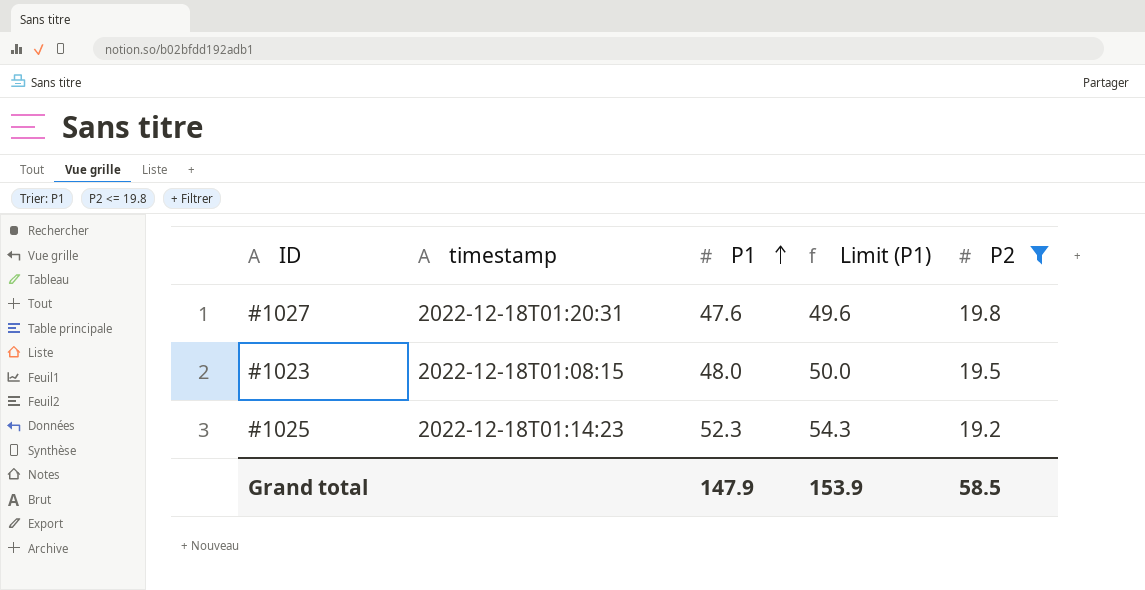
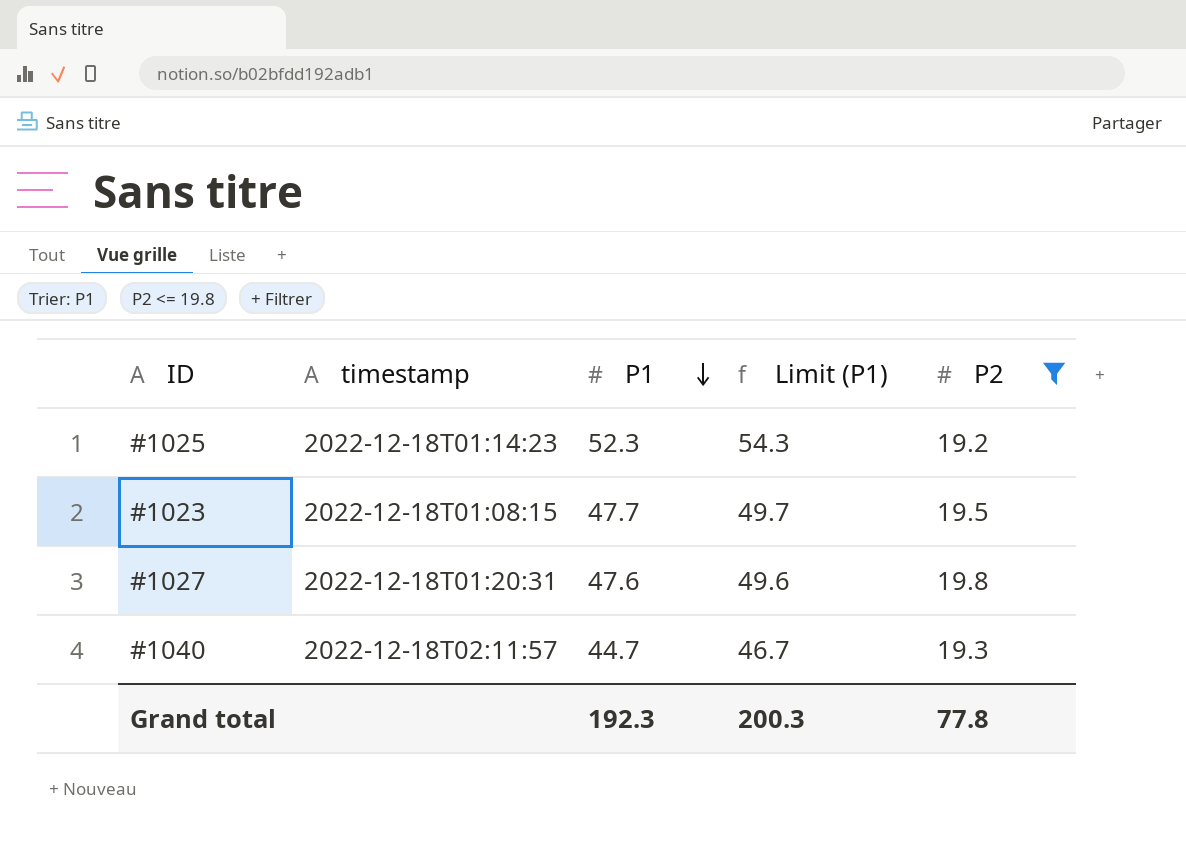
row order: P1 ascending -> P1 descending
#1023 | P1: 48.0 -> 47.7
#1023 | Limit (P1): 50.0 -> 49.7
row #1040: none -> 2022-12-18T02:11:57 | 44.7 | 46.7 | 19.3
Grand total | P1: 147.9 -> 192.3
Grand total | Limit (P1): 153.9 -> 200.3
Grand total | P2: 58.5 -> 77.8

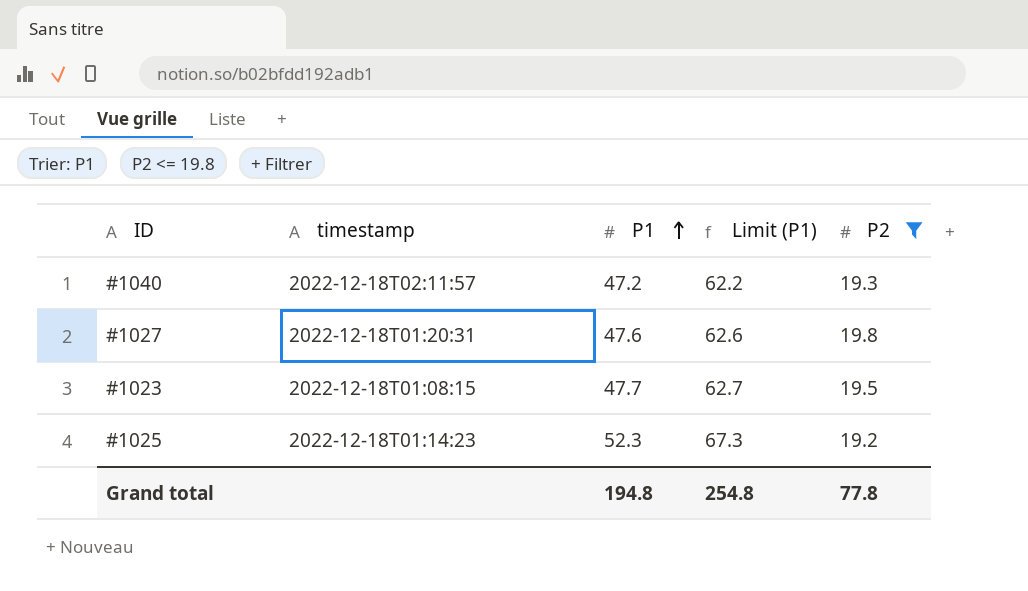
row order: P1 descending -> P1 ascending
column Limit (P1) | formula: [P1] + 2 -> [P1] + 15
#1040 | P1: 44.7 -> 47.2
Grand total | P1: 192.3 -> 194.8
Grand total | Limit (P1): 200.3 -> 254.8

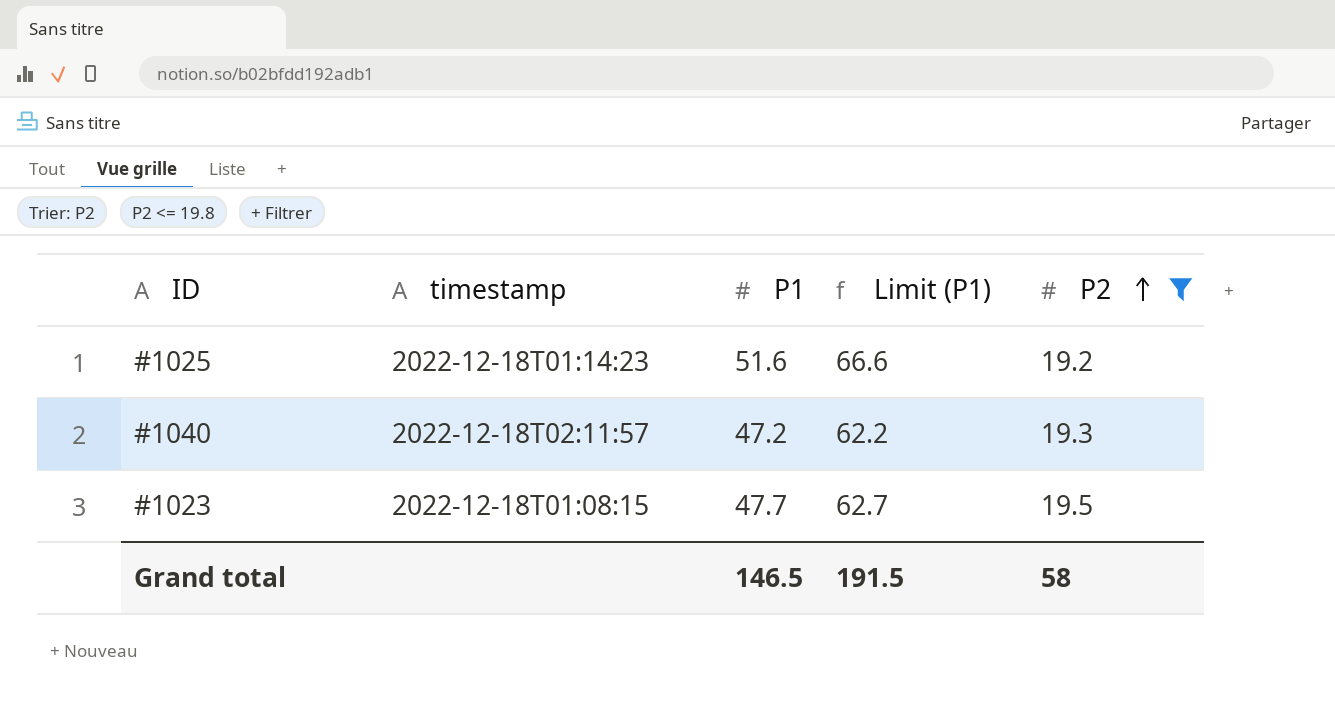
row order: P1 ascending -> P2 ascending
row #1027: 2022-12-18T01:20:31 | 47.6 | 62.6 | 19.8 -> none
#1025 | P1: 52.3 -> 51.6
#1025 | Limit (P1): 67.3 -> 66.6
Grand total | P1: 194.8 -> 146.5
Grand total | Limit (P1): 254.8 -> 191.5
Grand total | P2: 77.8 -> 58

